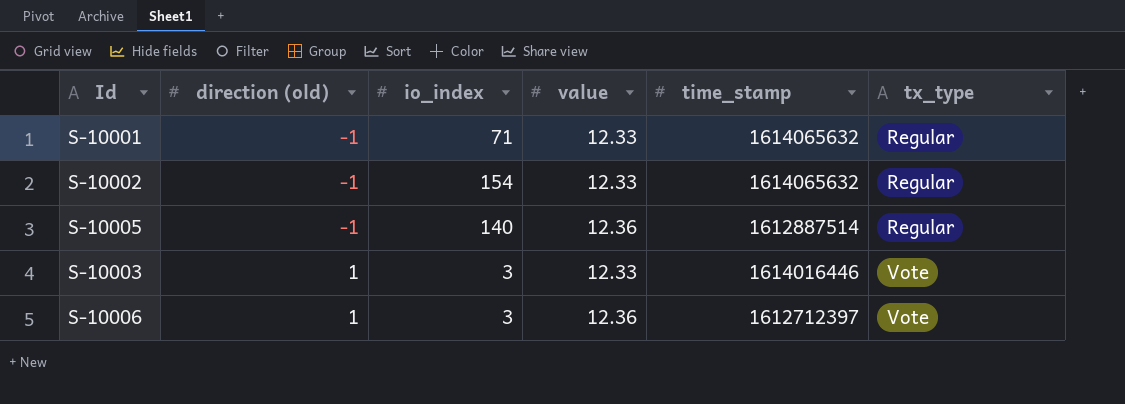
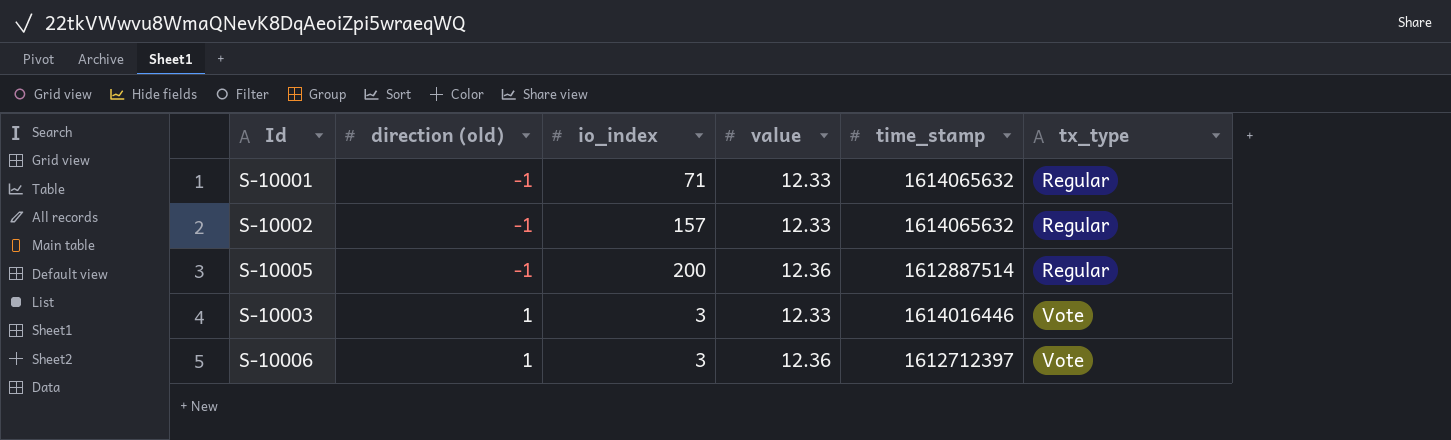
S-10002 | io_index: 154 -> 157
S-10005 | io_index: 140 -> 200

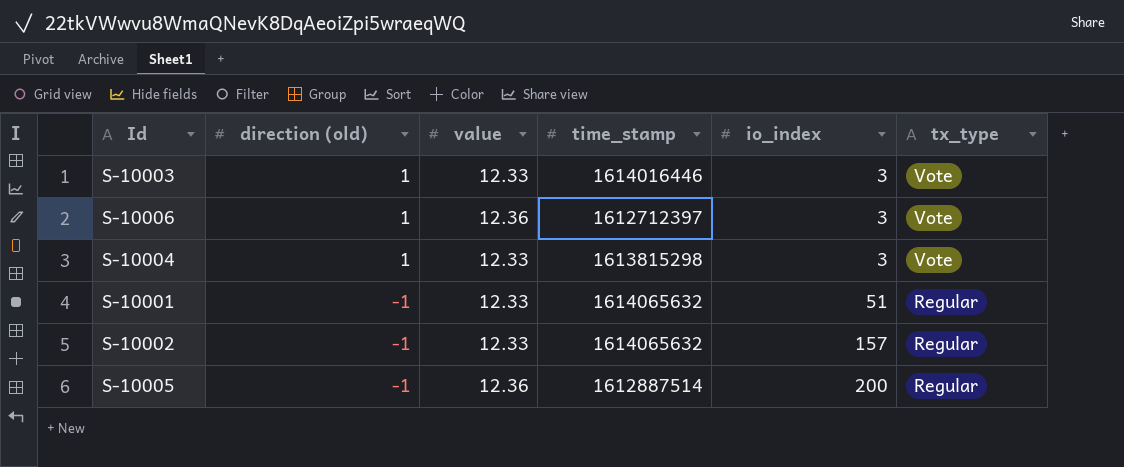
row order: direction (old) ascending -> direction (old) descending
column io_index | position: 3 -> 5
row S-10004: none -> 1 | 12.33 | 1613815298 | 3 | Vote
S-10001 | io_index: 71 -> 51

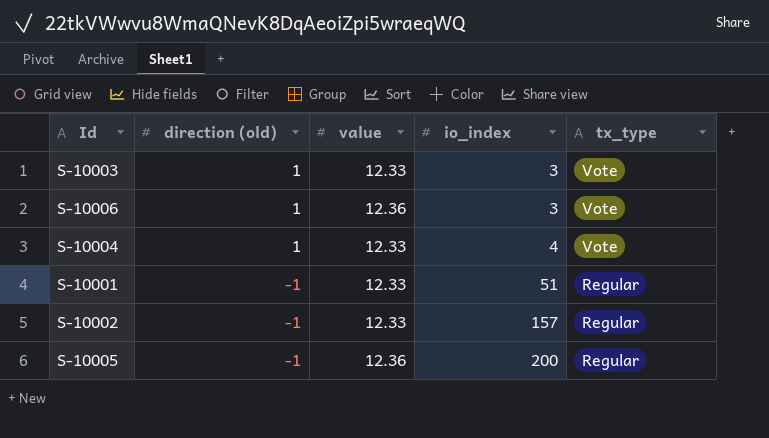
column time_stamp | position: 4 -> none
S-10004 | io_index: 3 -> 4

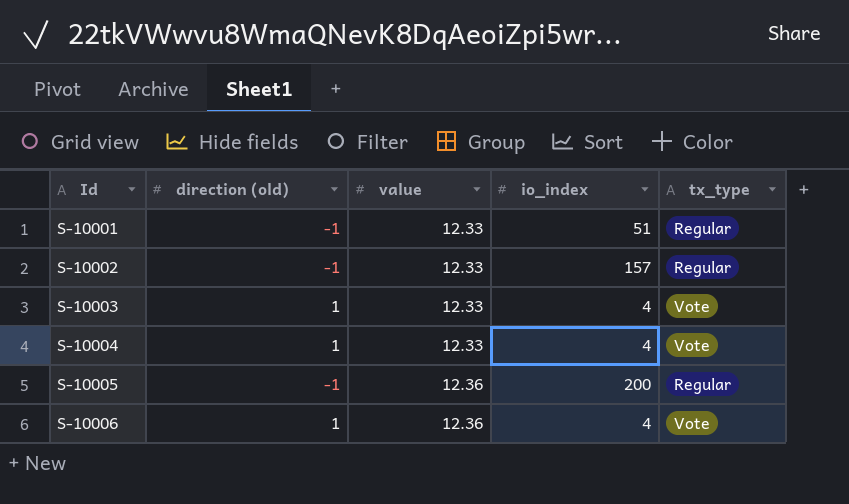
row order: direction (old) descending -> Id ascending
S-10003 | io_index: 3 -> 4
S-10006 | io_index: 3 -> 4

